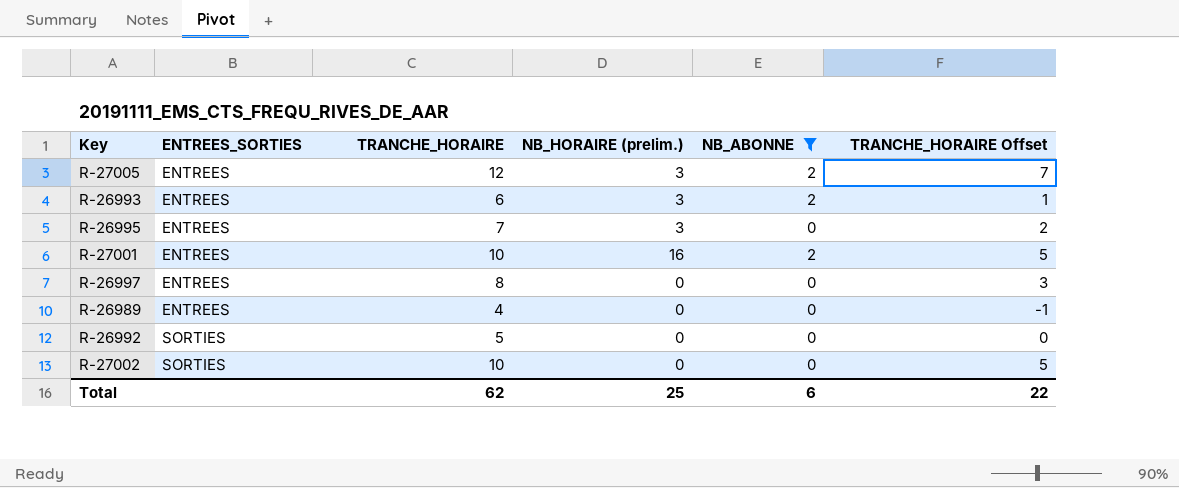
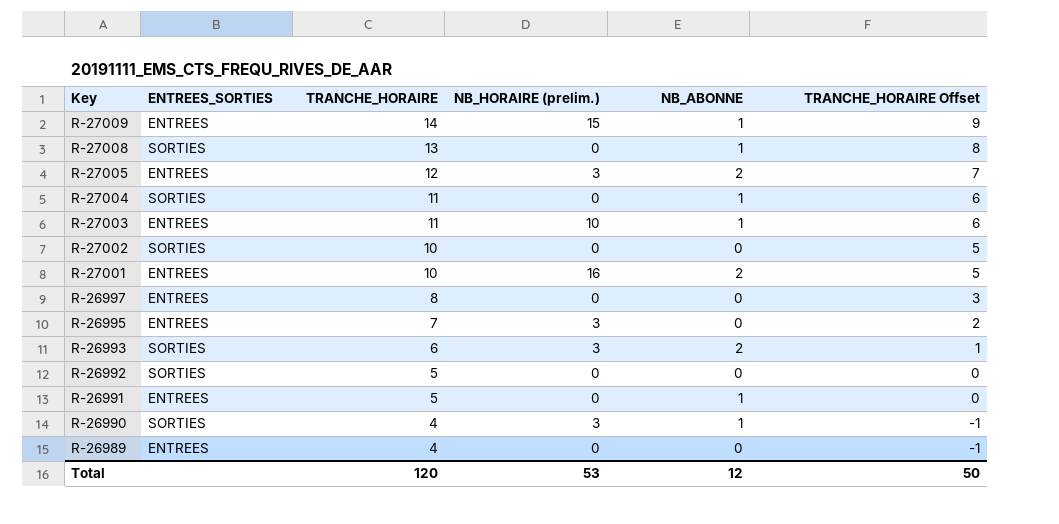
filter: NB_ABONNE != 1 -> none
row order: ENTREES_SORTIES ascending -> Key descending
R-26993 | ENTREES_SORTIES: ENTREES -> SORTIES
Total | TRANCHE_HORAIRE: 62 -> 120
Total | NB_HORAIRE (prelim.): 25 -> 53
Total | NB_ABONNE: 6 -> 12
Total | TRANCHE_HORAIRE Offset: 22 -> 50

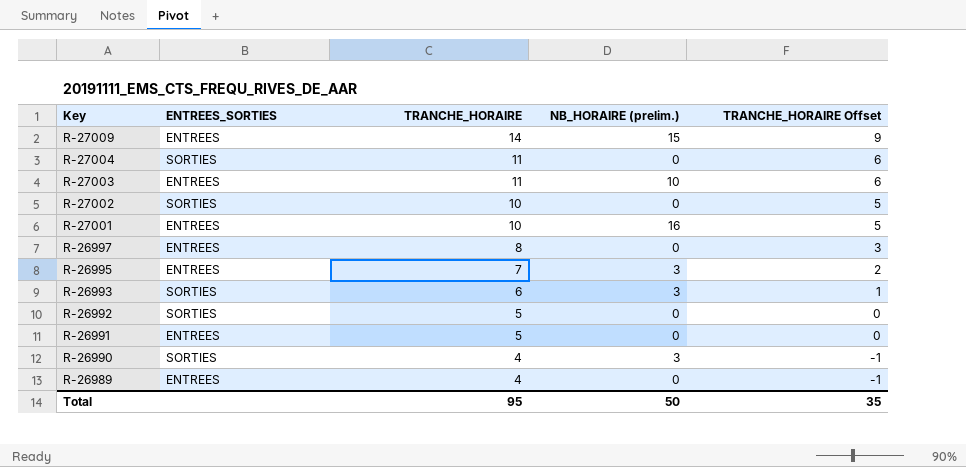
column NB_ABONNE | position: 5 -> none
row R-27008: SORTIES | 13 | 0 | 1 | 8 -> none
row R-27005: ENTREES | 12 | 3 | 2 | 7 -> none
Total | TRANCHE_HORAIRE: 120 -> 95
Total | NB_HORAIRE (prelim.): 53 -> 50
Total | TRANCHE_HORAIRE Offset: 50 -> 35

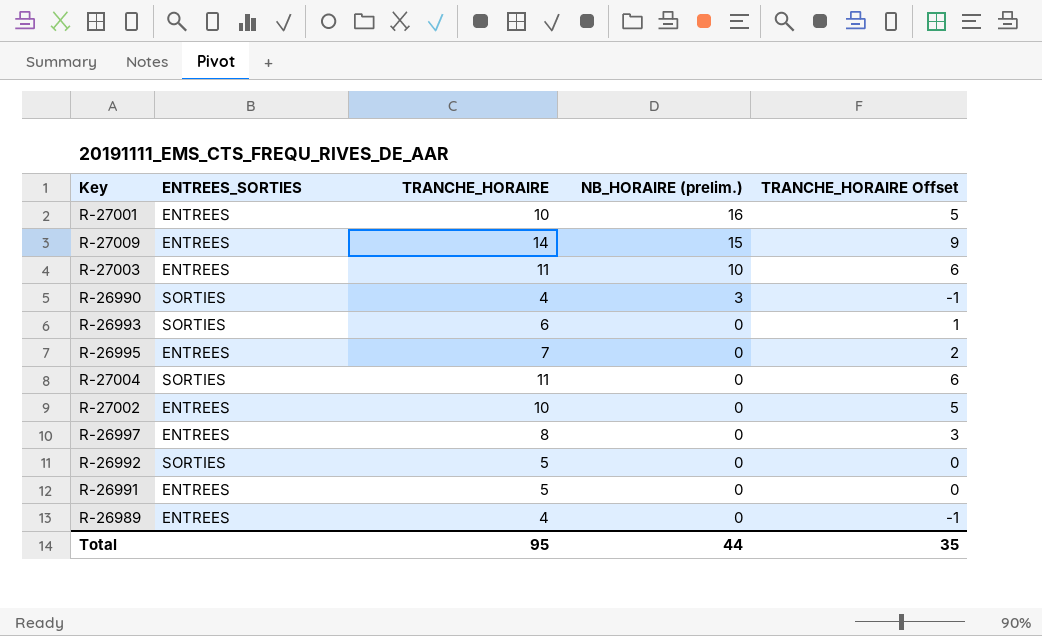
row order: Key descending -> NB_HORAIRE (prelim.) descending
R-26993 | NB_HORAIRE (prelim.): 3 -> 0
R-26995 | NB_HORAIRE (prelim.): 3 -> 0
R-27002 | ENTREES_SORTIES: SORTIES -> ENTREES
Total | NB_HORAIRE (prelim.): 50 -> 44

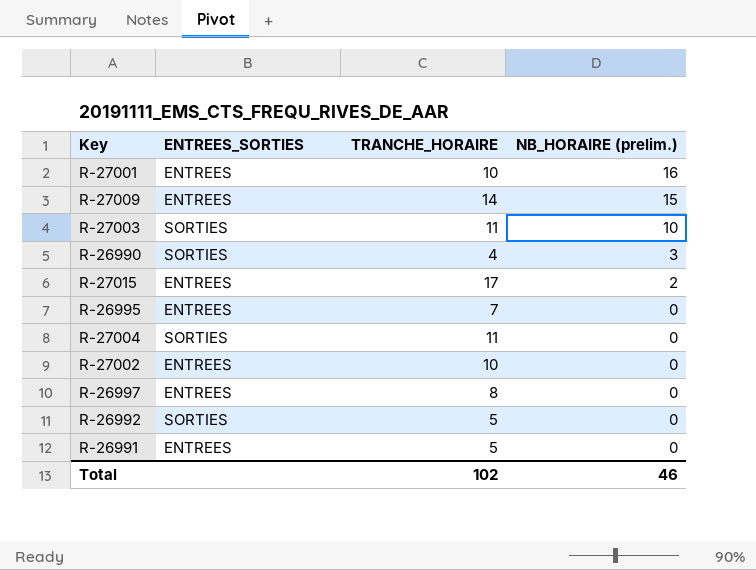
column TRANCHE_HORAIRE Offset | formula: [TRANCHE_HORAIRE] - 5 -> none
row R-26993: SORTIES | 6 | 0 | 1 -> none
row R-26989: ENTREES | 4 | 0 | -1 -> none
R-27003 | ENTREES_SORTIES: ENTREES -> SORTIES
row R-27015: none -> ENTREES | 17 | 2
Total | TRANCHE_HORAIRE: 95 -> 102
Total | NB_HORAIRE (prelim.): 44 -> 46

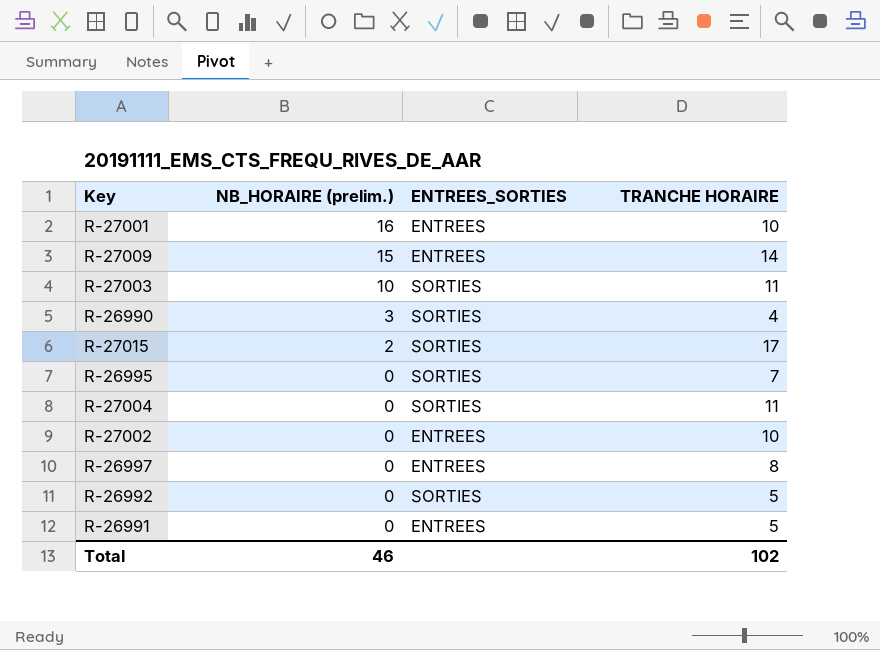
column NB_HORAIRE (prelim.) | position: 4 -> 2
column name: TRANCHE_HORAIRE -> TRANCHE HORAIRE
R-27015 | ENTREES_SORTIES: ENTREES -> SORTIES
R-26995 | ENTREES_SORTIES: ENTREES -> SORTIES

